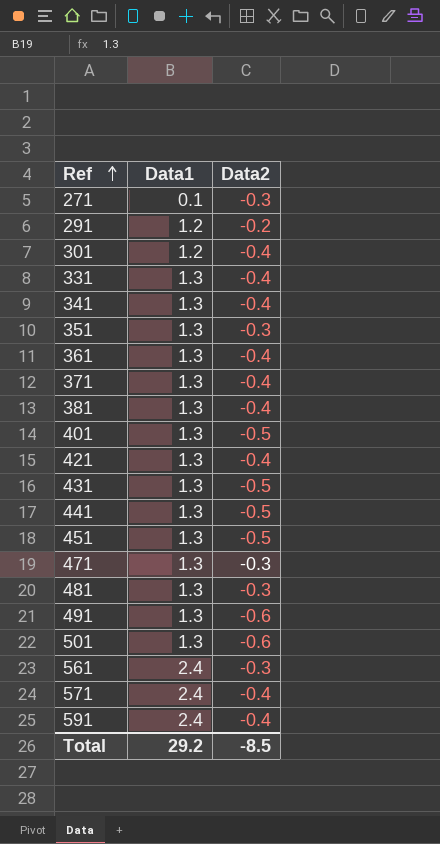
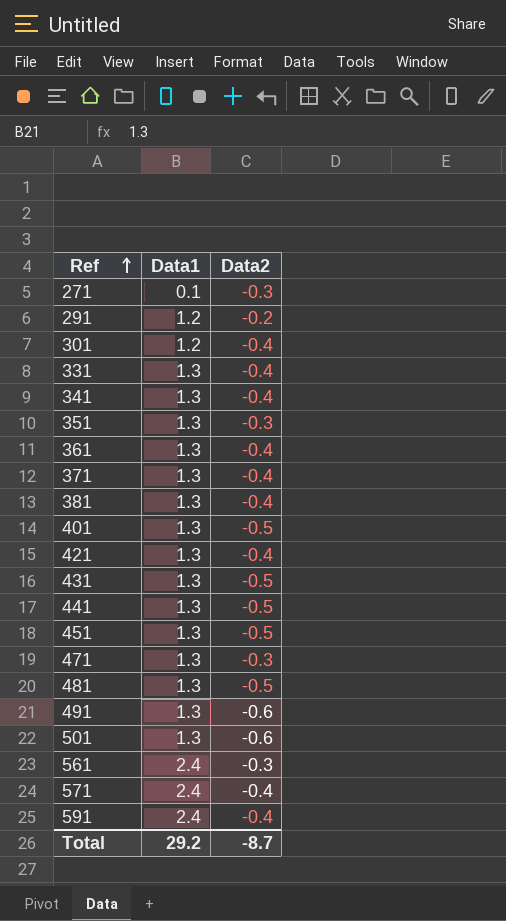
481 | Data2: -0.3 -> -0.5
Total | Data2: -8.5 -> -8.7

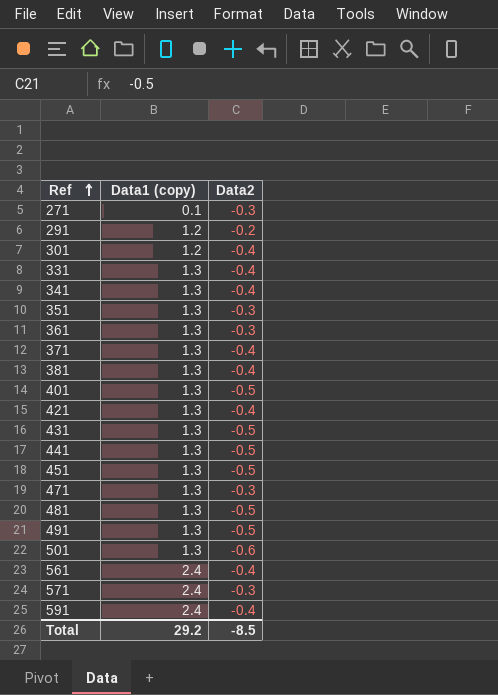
column name: Data1 -> Data1 (copy)
361 | Data2: -0.4 -> -0.3
491 | Data2: -0.6 -> -0.5
561 | Data2: -0.3 -> -0.4
571 | Data2: -0.4 -> -0.3
Total | Data2: -8.7 -> -8.5

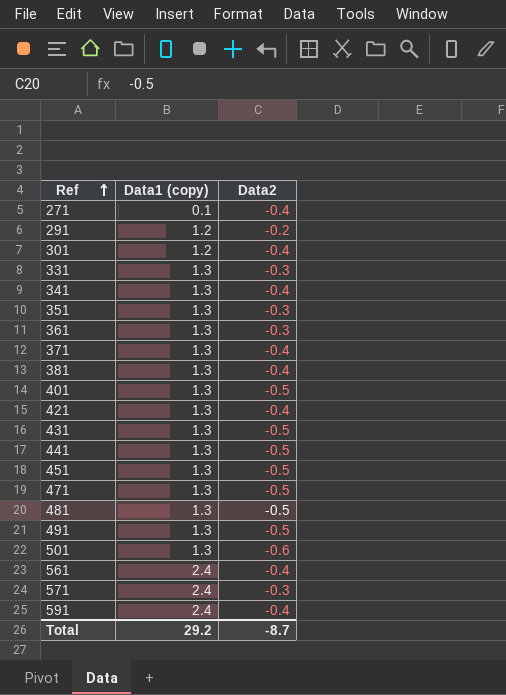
271 | Data2: -0.3 -> -0.4
331 | Data2: -0.4 -> -0.3
471 | Data2: -0.3 -> -0.5
Total | Data2: -8.5 -> -8.7

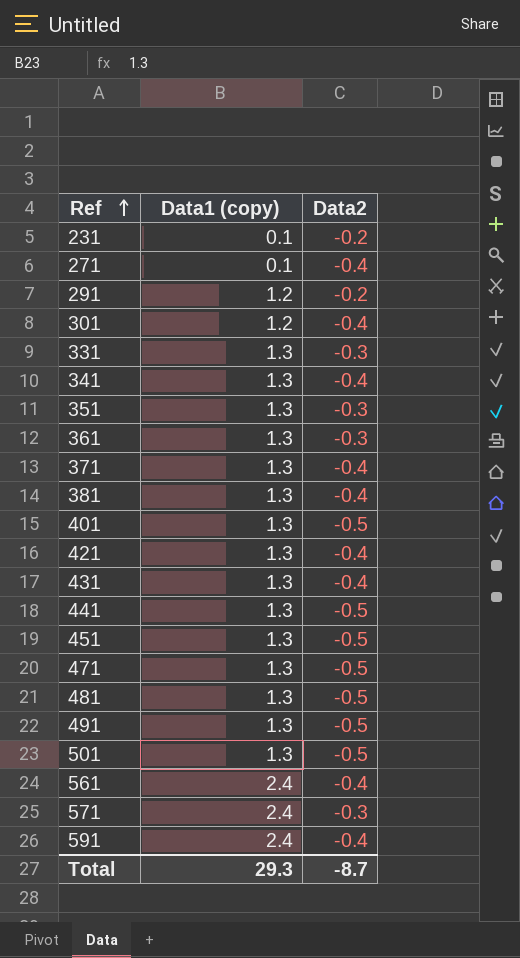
row 231: none -> 0.1 | -0.2
431 | Data2: -0.5 -> -0.4
501 | Data2: -0.6 -> -0.5
Total | Data1 (copy): 29.2 -> 29.3

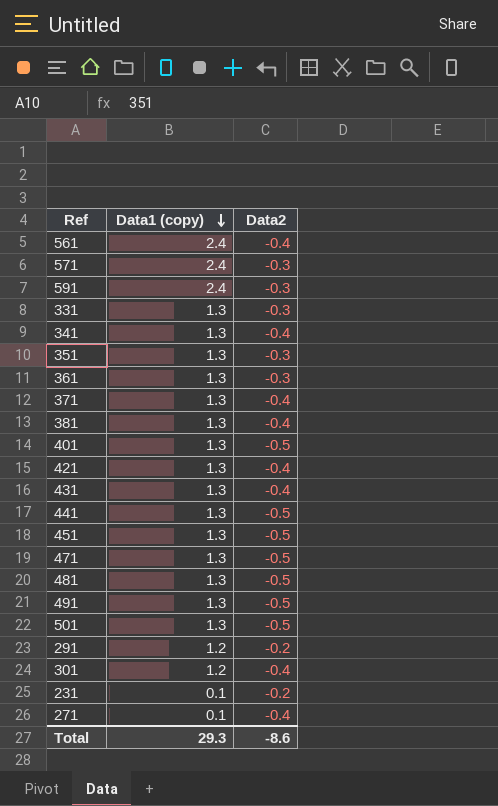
row order: Ref ascending -> Data1 (copy) descending
591 | Data2: -0.4 -> -0.3
Total | Data2: -8.7 -> -8.6

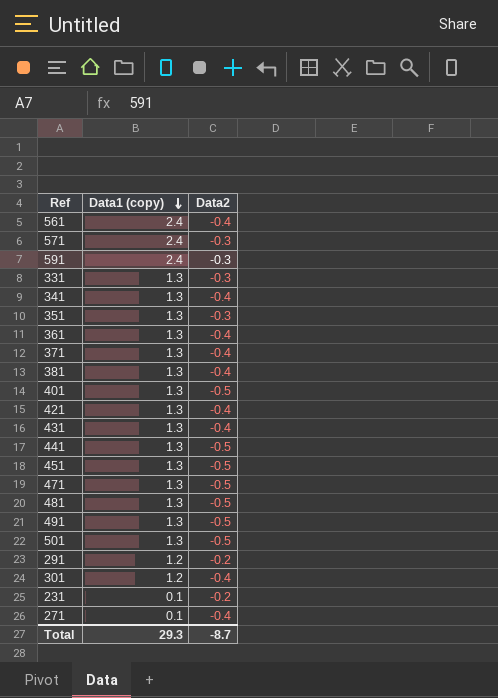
361 | Data2: -0.3 -> -0.4
Total | Data2: -8.6 -> -8.7

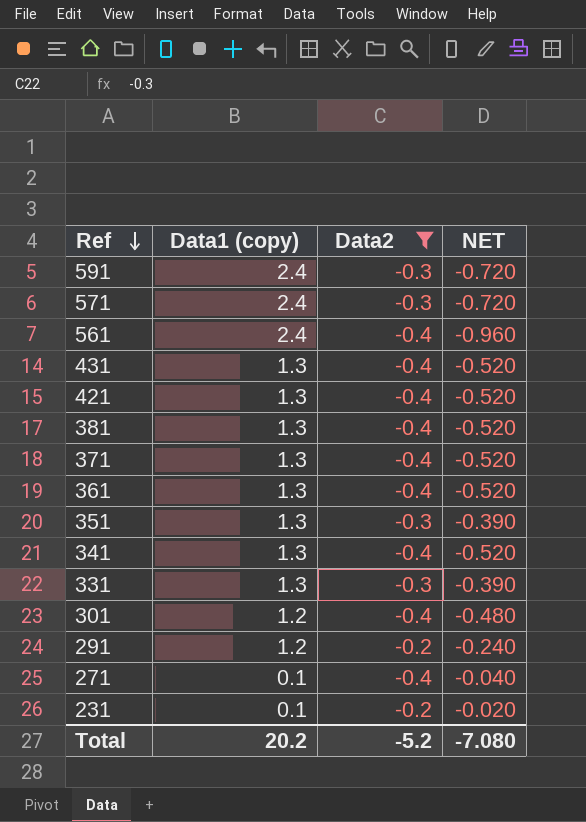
filter: none -> Data2 != -0.5
row order: Data1 (copy) descending -> Ref descending
column NET | formula: none -> [Data1 (copy)] * [Data2]
Total | Data1 (copy): 29.3 -> 20.2
Total | Data2: -8.7 -> -5.2

